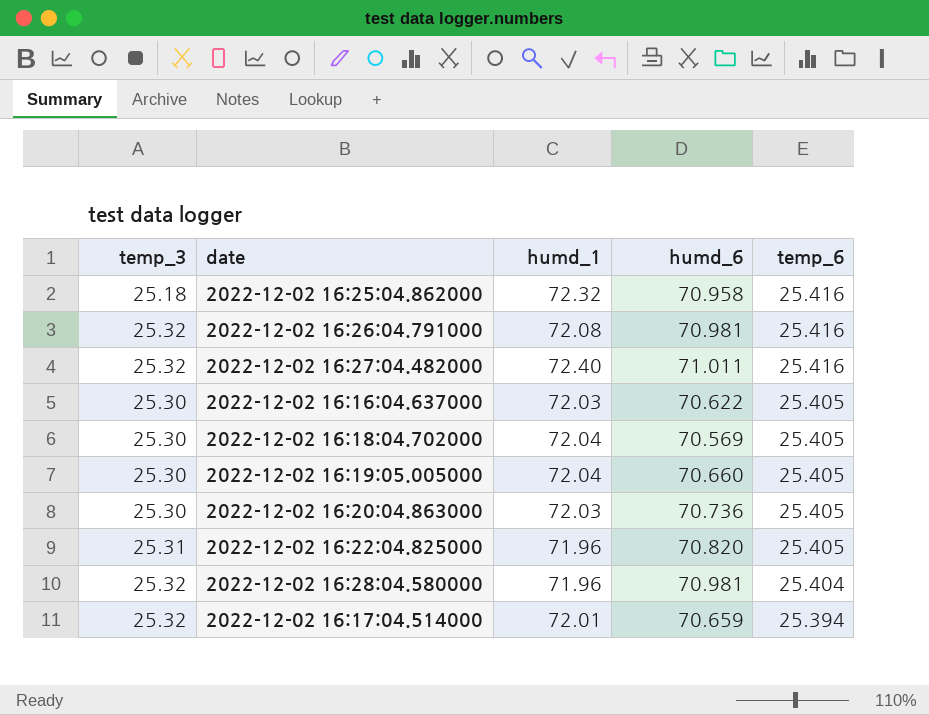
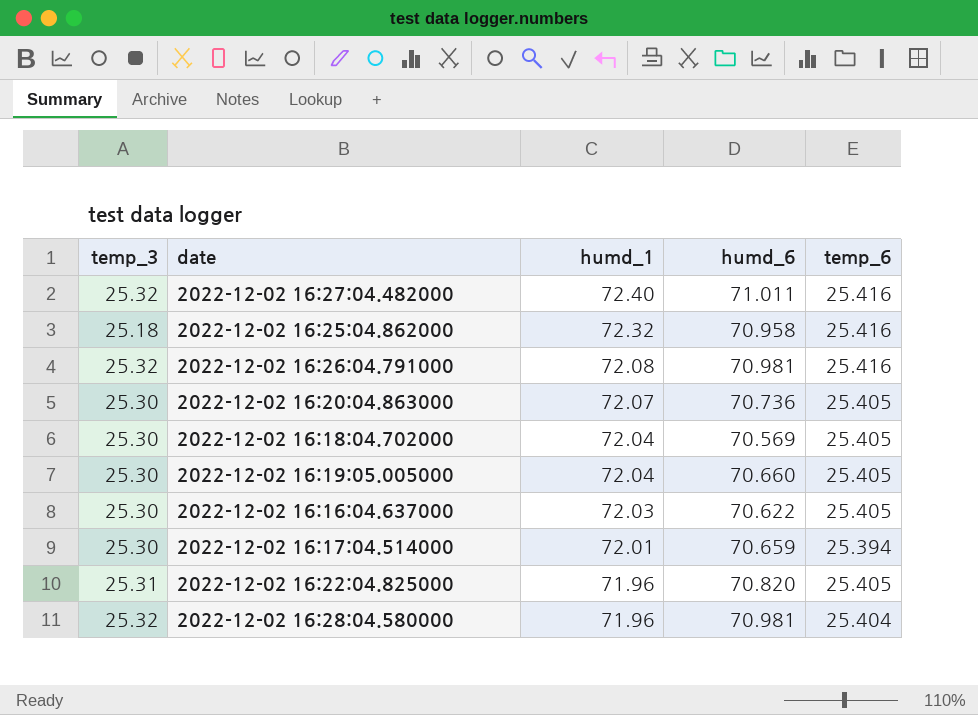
row order: temp_6 descending -> humd_1 descending
2022-12-02 16:20:04.863000 | humd_1: 72.03 -> 72.07
2022-12-02 16:17:04.514000 | temp_3: 25.32 -> 25.30

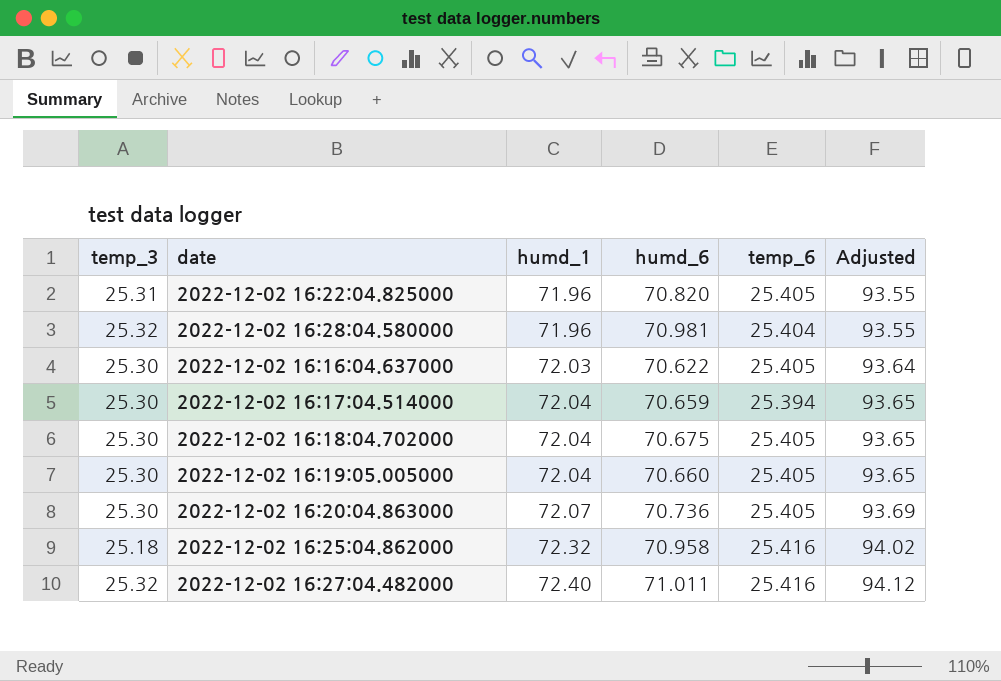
row order: humd_1 descending -> humd_1 ascending
column Adjusted | formula: none -> [humd_1] * 1.3
row 2022-12-02 16:26:04.791000: 25.32 | 72.08 | 70.981 | 25.416 -> none
2022-12-02 16:17:04.514000 | humd_1: 72.01 -> 72.04
2022-12-02 16:18:04.702000 | humd_6: 70.569 -> 70.675

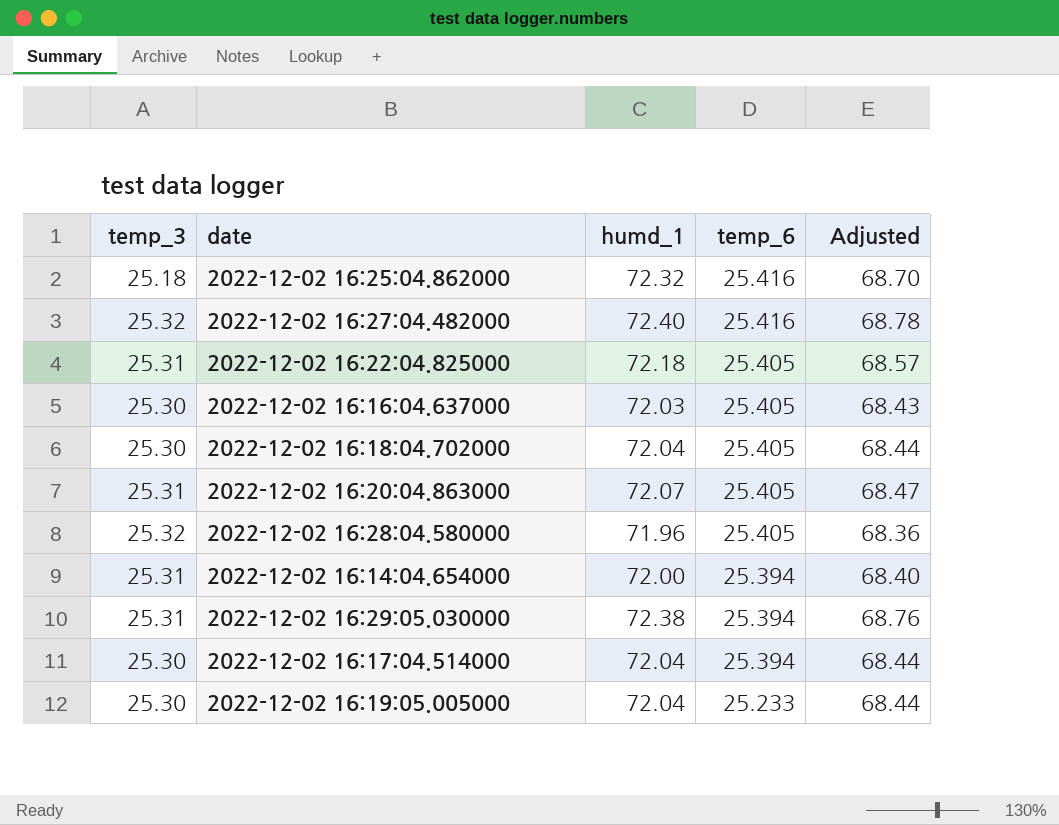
row order: humd_1 ascending -> temp_6 descending
column humd_6 | position: 4 -> none
column Adjusted | formula: [humd_1] * 1.3 -> [humd_1] * 0.95
2022-12-02 16:22:04.825000 | humd_1: 71.96 -> 72.18
2022-12-02 16:20:04.863000 | temp_3: 25.30 -> 25.31
2022-12-02 16:28:04.580000 | temp_6: 25.404 -> 25.405
row 2022-12-02 16:14:04.654000: none -> 25.31 | 72.00 | 25.394 | 68.40
row 2022-12-02 16:29:05.030000: none -> 25.31 | 72.38 | 25.394 | 68.76
2022-12-02 16:19:05.005000 | temp_6: 25.405 -> 25.233

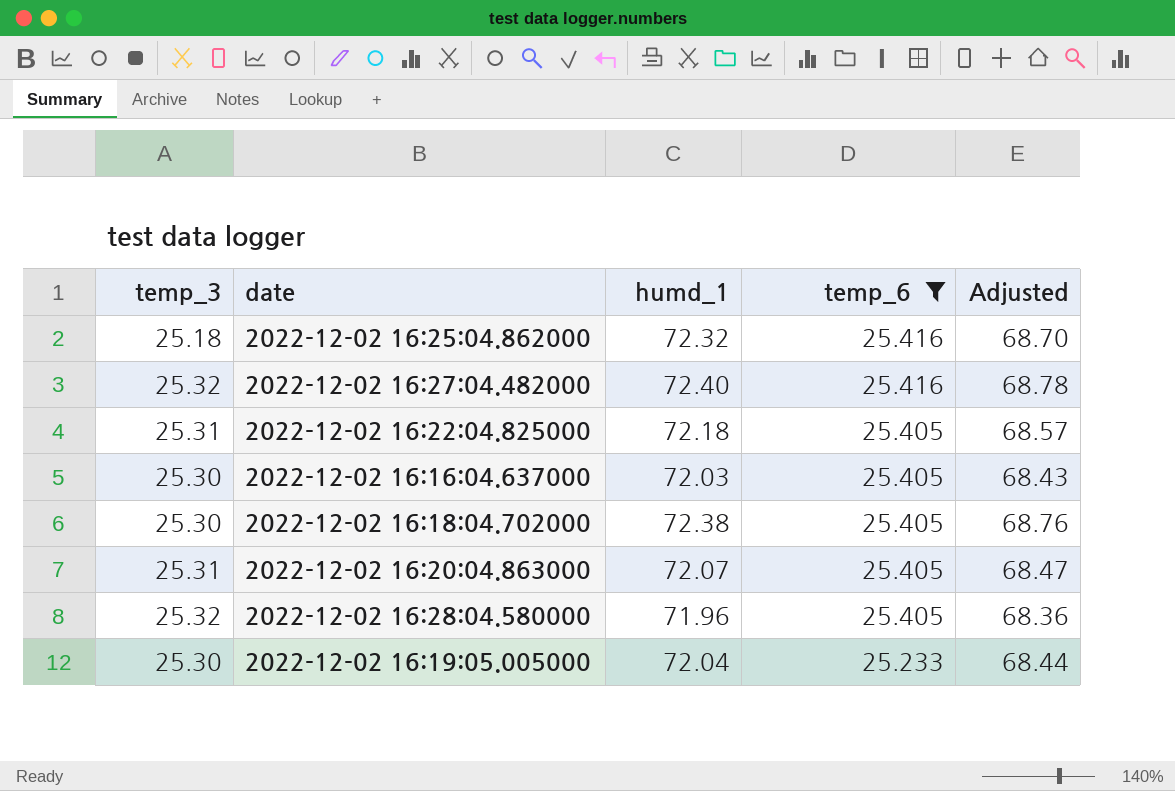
filter: none -> temp_6 != 25.394
2022-12-02 16:18:04.702000 | humd_1: 72.04 -> 72.38
2022-12-02 16:18:04.702000 | Adjusted: 68.44 -> 68.76

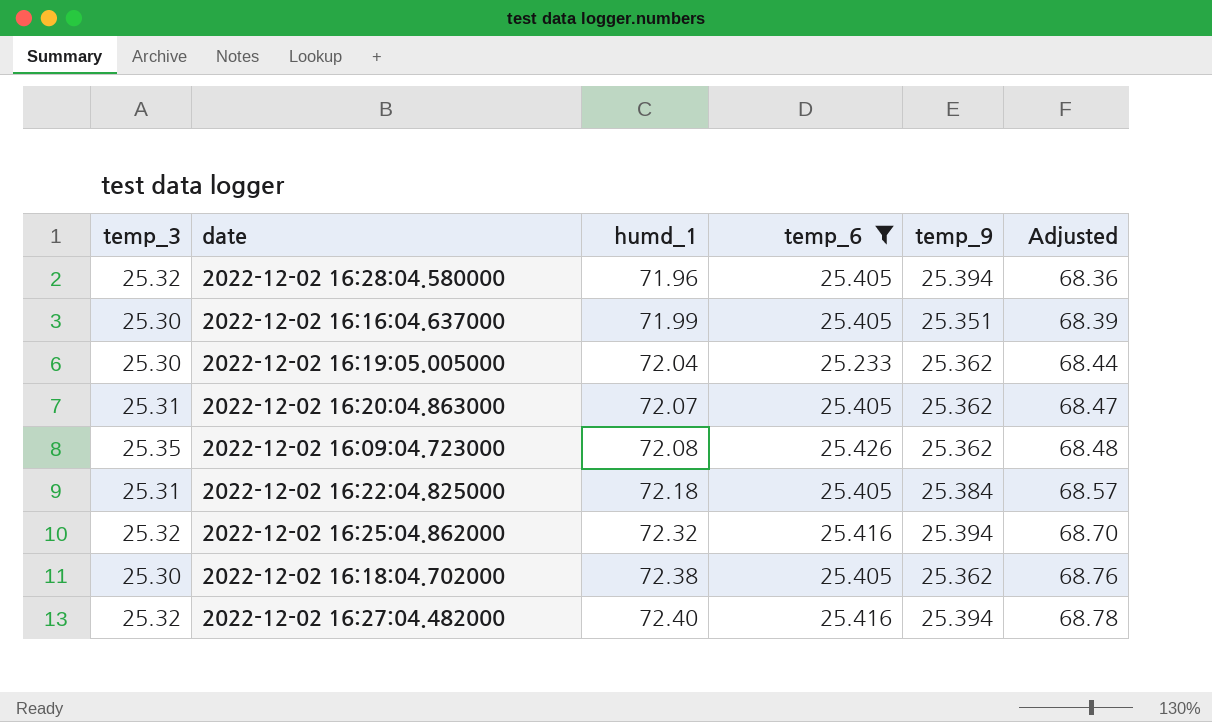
row order: temp_6 descending -> humd_1 ascending
column temp_9 | position: none -> 5
2022-12-02 16:16:04.637000 | humd_1: 72.03 -> 71.99
2022-12-02 16:16:04.637000 | Adjusted: 68.43 -> 68.39
row 2022-12-02 16:09:04.723000: none -> 25.35 | 72.08 | 25.426 | 25.362 | 68.48
2022-12-02 16:25:04.862000 | temp_3: 25.18 -> 25.32

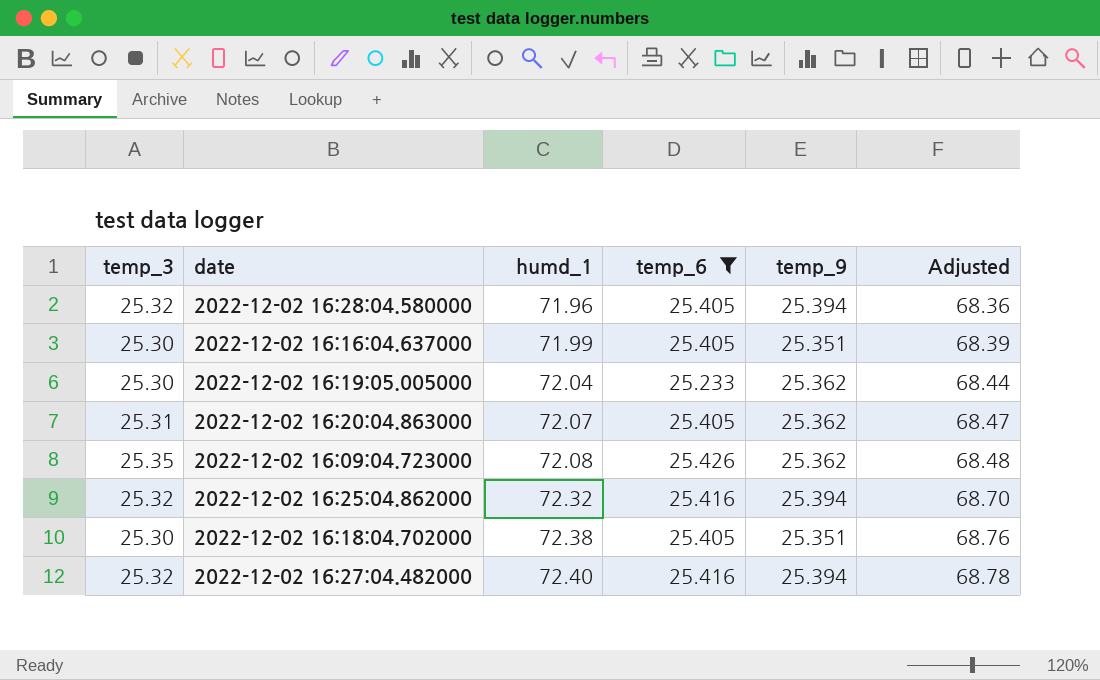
row 2022-12-02 16:22:04.825000: 25.31 | 72.18 | 25.405 | 25.384 | 68.57 -> none
2022-12-02 16:18:04.702000 | temp_9: 25.362 -> 25.351

